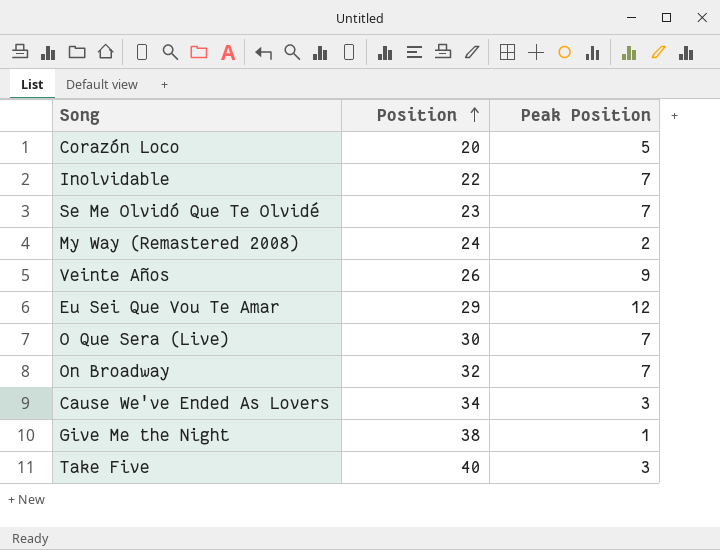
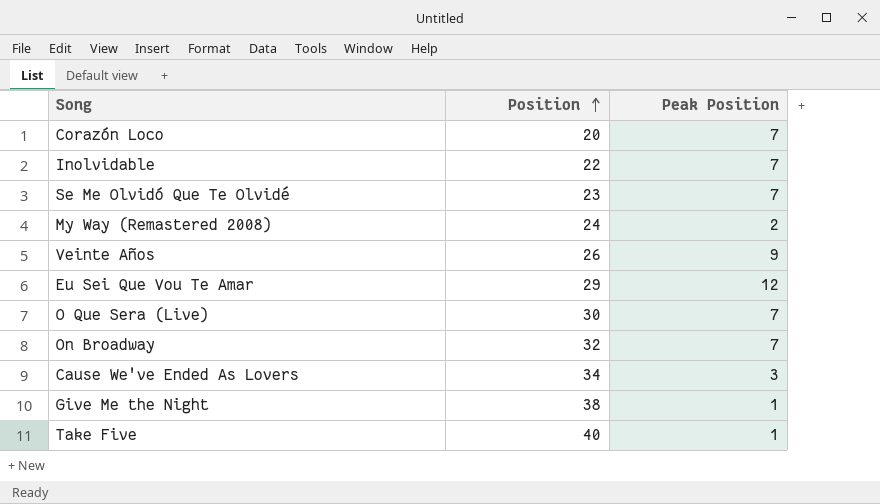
Corazón Loco | Peak Position: 5 -> 7
Take Five | Peak Position: 3 -> 1

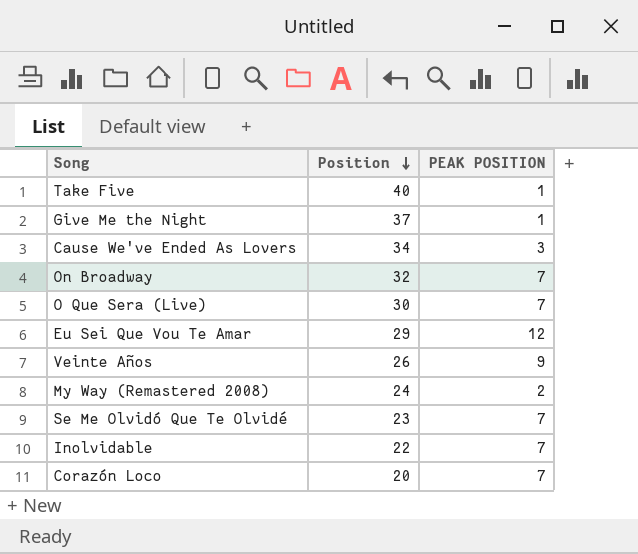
row order: Position ascending -> Position descending
column name: Peak Position -> PEAK POSITION
Give Me the Night | Position: 38 -> 37

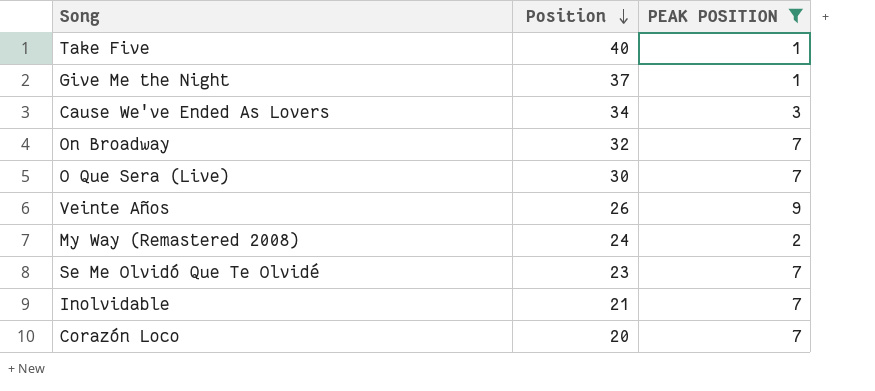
filter: none -> PEAK POSITION != 12
Inolvidable | Position: 22 -> 21

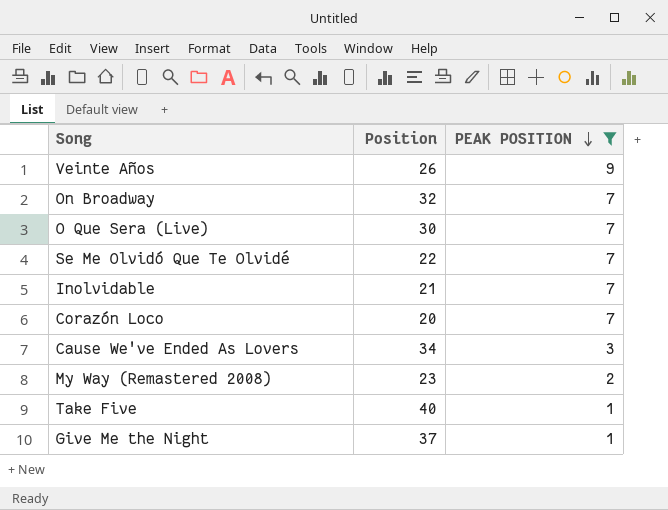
row order: Position descending -> PEAK POSITION descending
Se Me Olvidó Que Te Olvidé | Position: 23 -> 22
My Way (Remastered 2008) | Position: 24 -> 23

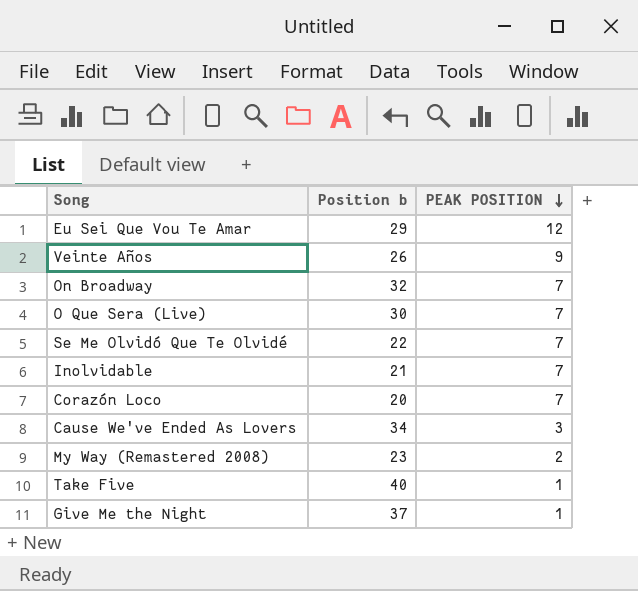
filter: PEAK POSITION != 12 -> none
column name: Position -> Position b

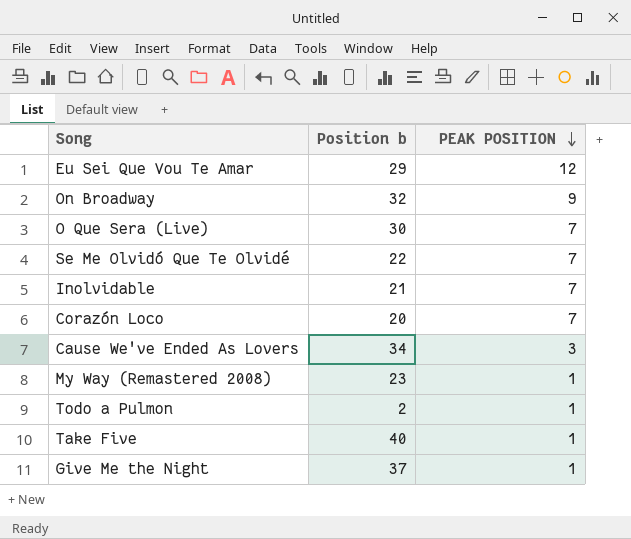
row Veinte Años: 26 | 9 -> none
On Broadway | PEAK POSITION: 7 -> 9
My Way (Remastered 2008) | PEAK POSITION: 2 -> 1
row Todo a Pulmon: none -> 2 | 1

